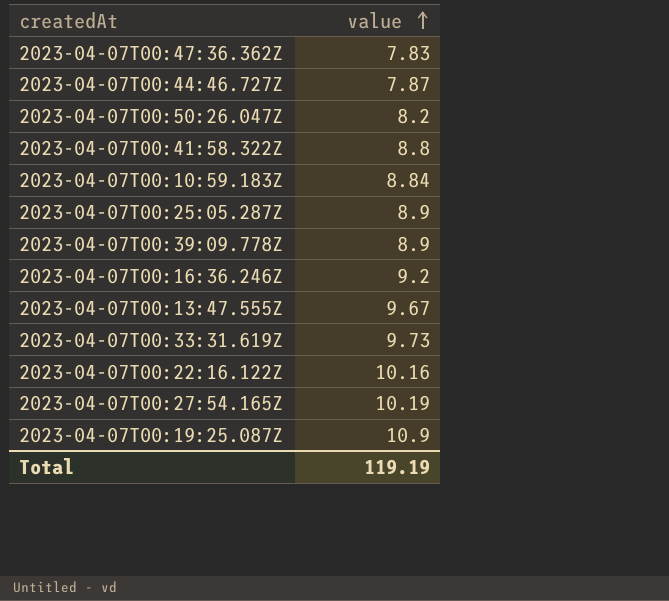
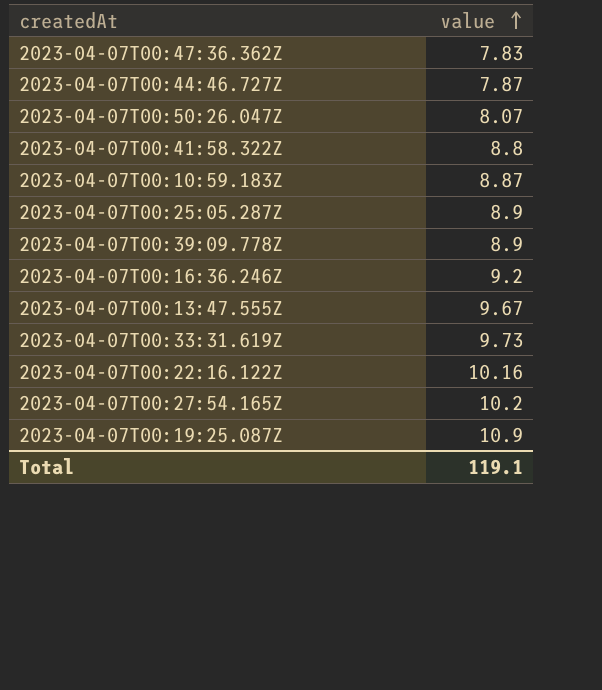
2023-04-07T00:50:26.047Z | value: 8.2 -> 8.07
2023-04-07T00:10:59.183Z | value: 8.84 -> 8.87
2023-04-07T00:27:54.165Z | value: 10.19 -> 10.2
Total | value: 119.19 -> 119.1

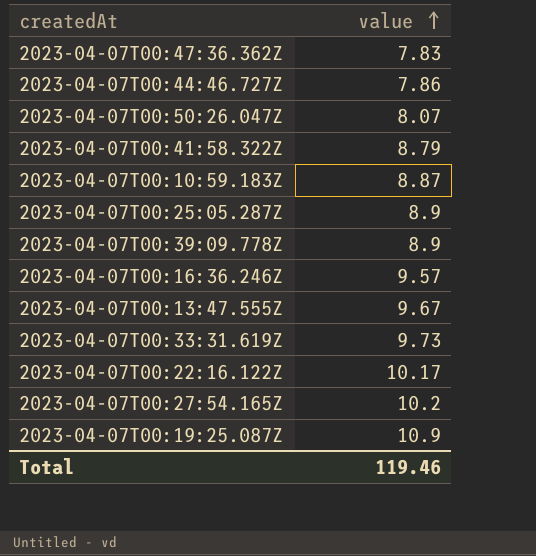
2023-04-07T00:44:46.727Z | value: 7.87 -> 7.86
2023-04-07T00:41:58.322Z | value: 8.8 -> 8.79
2023-04-07T00:16:36.246Z | value: 9.2 -> 9.57
2023-04-07T00:22:16.122Z | value: 10.16 -> 10.17
Total | value: 119.1 -> 119.46

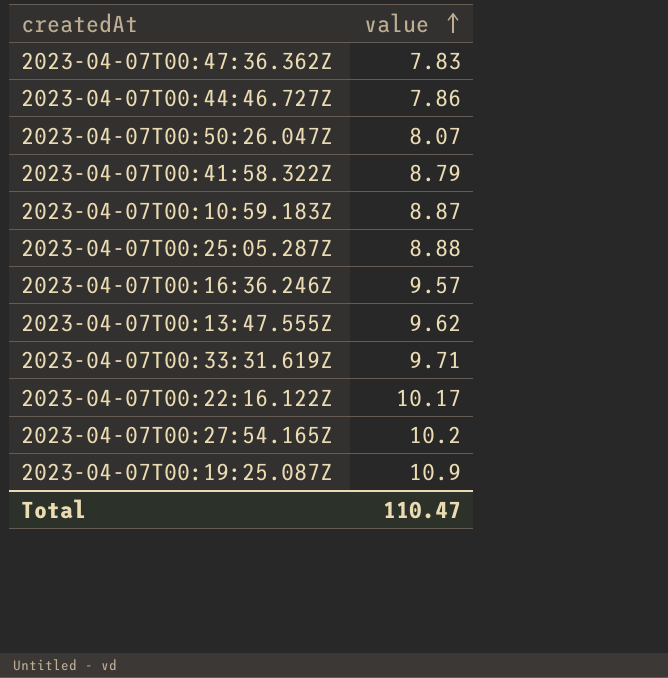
row 2023-04-07T00:39:09.778Z: 8.9 -> none
2023-04-07T00:25:05.287Z | value: 8.9 -> 8.88
2023-04-07T00:13:47.555Z | value: 9.67 -> 9.62
2023-04-07T00:33:31.619Z | value: 9.73 -> 9.71
Total | value: 119.46 -> 110.47

